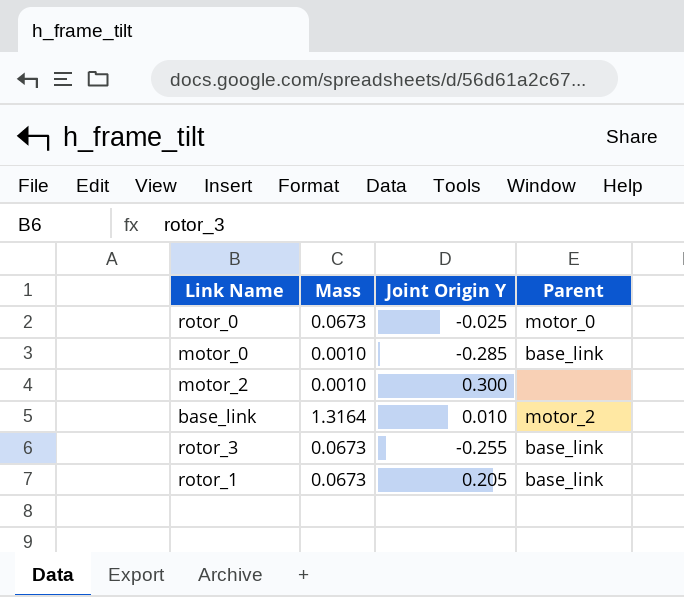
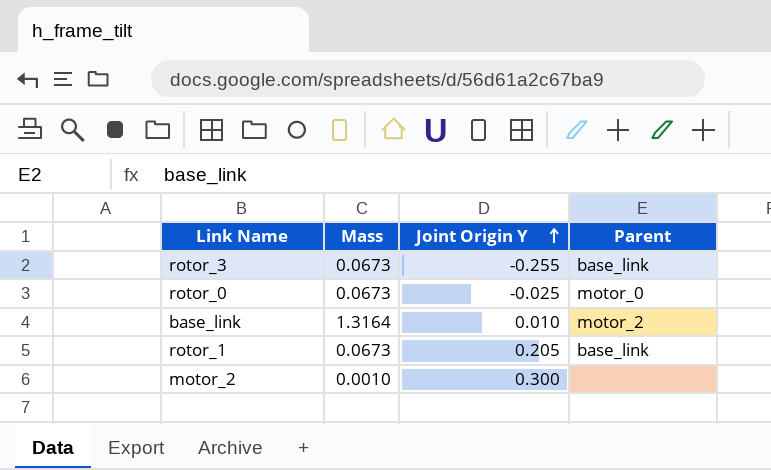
row order: none -> Joint Origin Y ascending
row motor_0: 0.0010 | -0.285 | base_link -> none

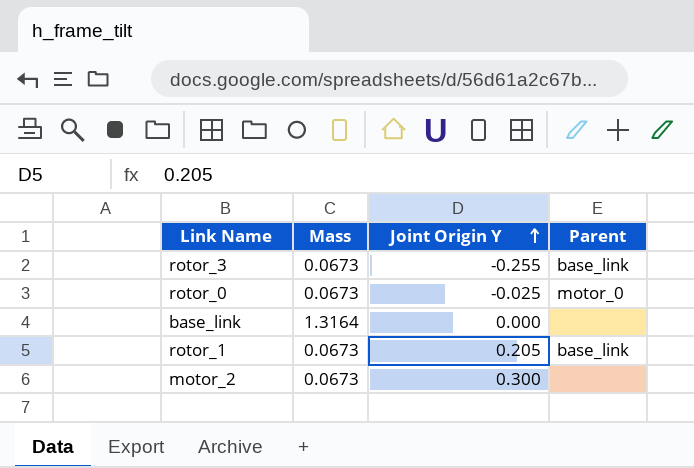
base_link | Joint Origin Y: 0.010 -> 0.000
base_link | Parent: motor_2 -> none
motor_2 | Mass: 0.0010 -> 0.0673

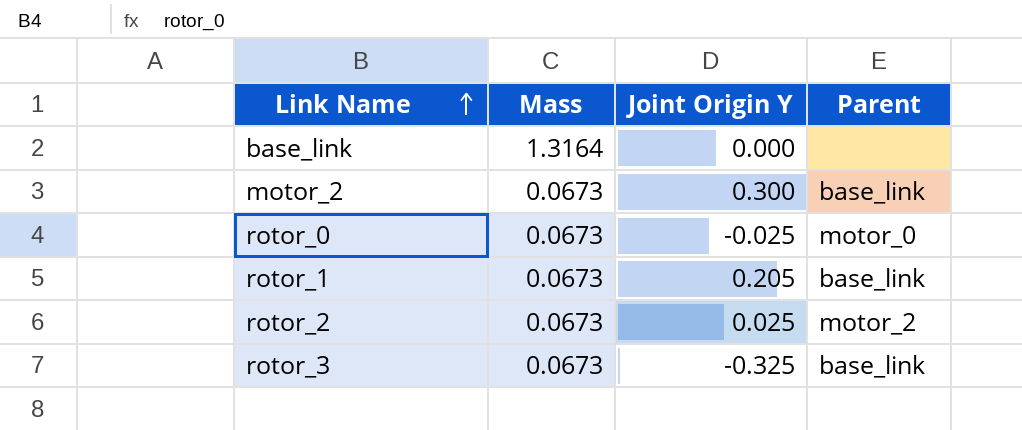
row order: Joint Origin Y ascending -> Link Name ascending
motor_2 | Parent: none -> base_link
row rotor_2: none -> 0.0673 | 0.025 | motor_2
rotor_3 | Joint Origin Y: -0.255 -> -0.325

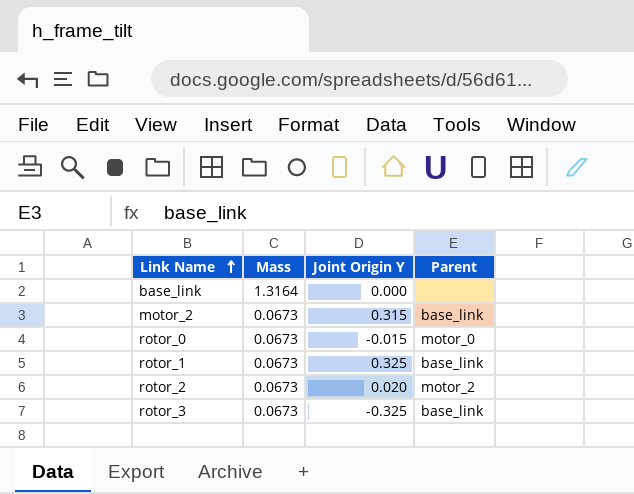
motor_2 | Joint Origin Y: 0.300 -> 0.315
rotor_0 | Joint Origin Y: -0.025 -> -0.015
rotor_1 | Joint Origin Y: 0.205 -> 0.325
rotor_2 | Joint Origin Y: 0.025 -> 0.020

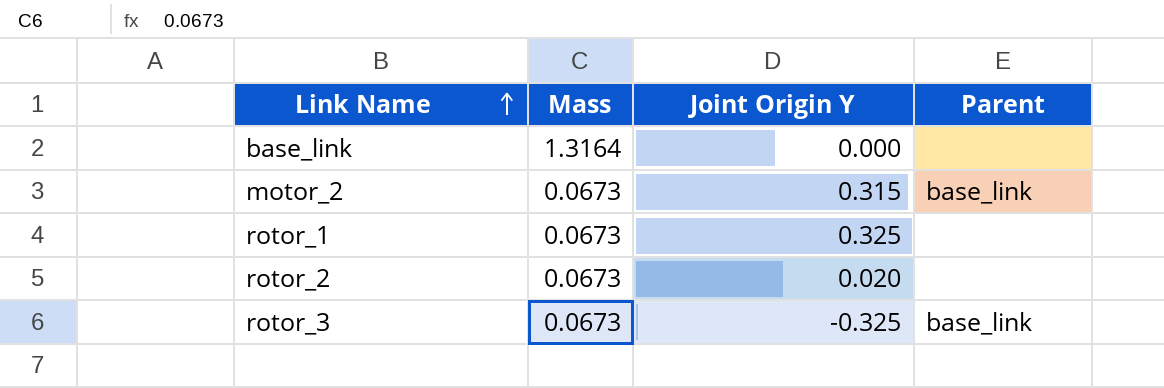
row rotor_0: 0.0673 | -0.015 | motor_0 -> none
rotor_1 | Parent: base_link -> none
rotor_2 | Parent: motor_2 -> none

